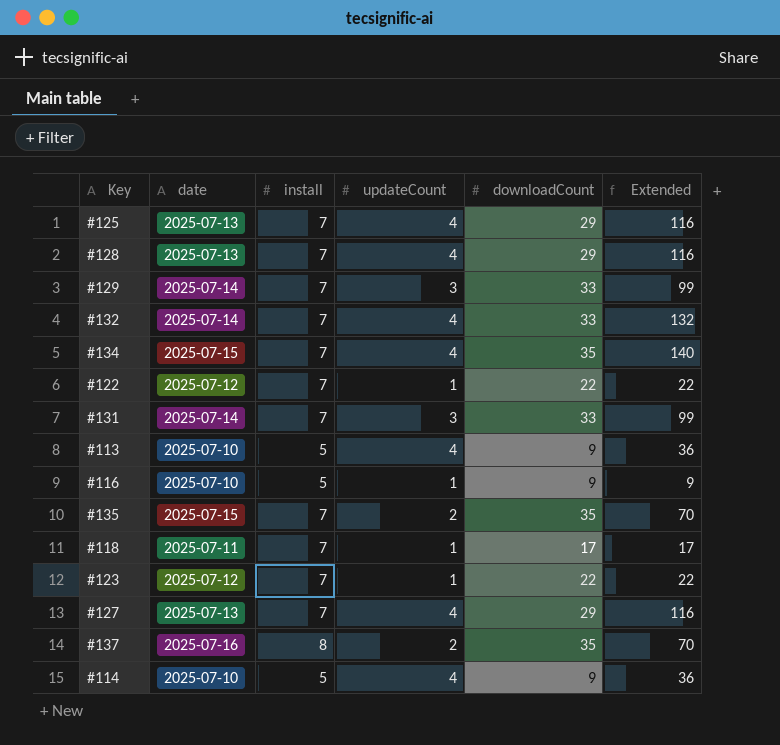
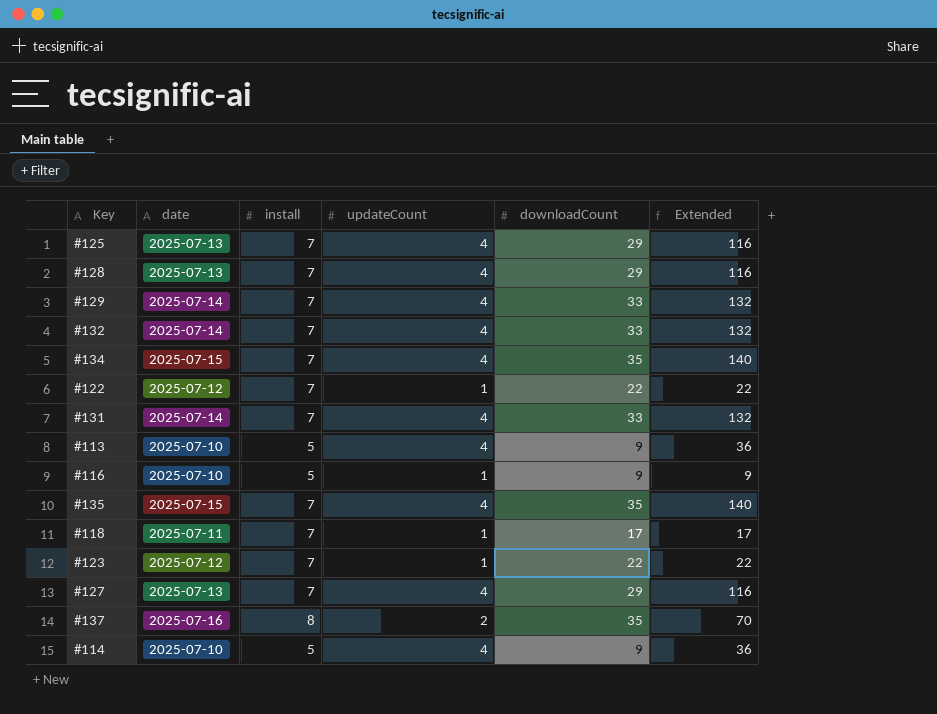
#129 | updateCount: 3 -> 4
#129 | Extended: 99 -> 132
#131 | updateCount: 3 -> 4
#131 | Extended: 99 -> 132
#135 | updateCount: 2 -> 4
#135 | Extended: 70 -> 140

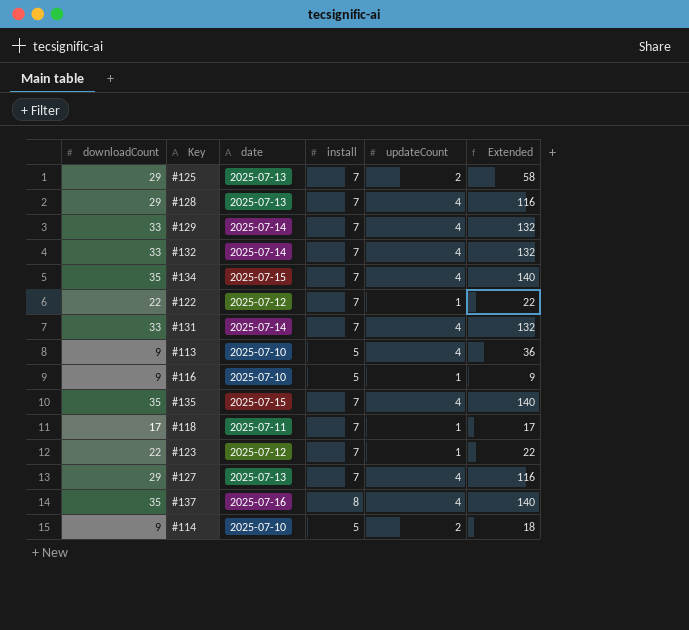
column downloadCount | position: 5 -> 1
#125 | updateCount: 4 -> 2
#125 | Extended: 116 -> 58
#137 | updateCount: 2 -> 4
#137 | Extended: 70 -> 140
#114 | updateCount: 4 -> 2
#114 | Extended: 36 -> 18

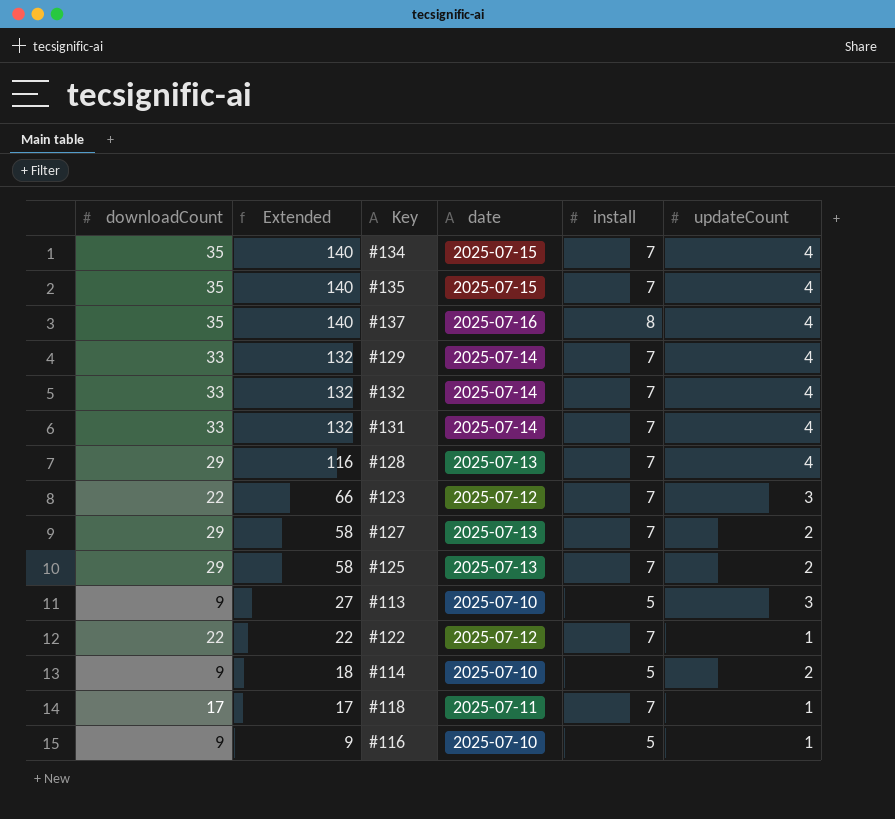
row order: none -> Extended descending
column Extended | position: 6 -> 2
#123 | Extended: 22 -> 66
#123 | updateCount: 1 -> 3
#127 | Extended: 116 -> 58
#127 | updateCount: 4 -> 2
#113 | Extended: 36 -> 27
#113 | updateCount: 4 -> 3

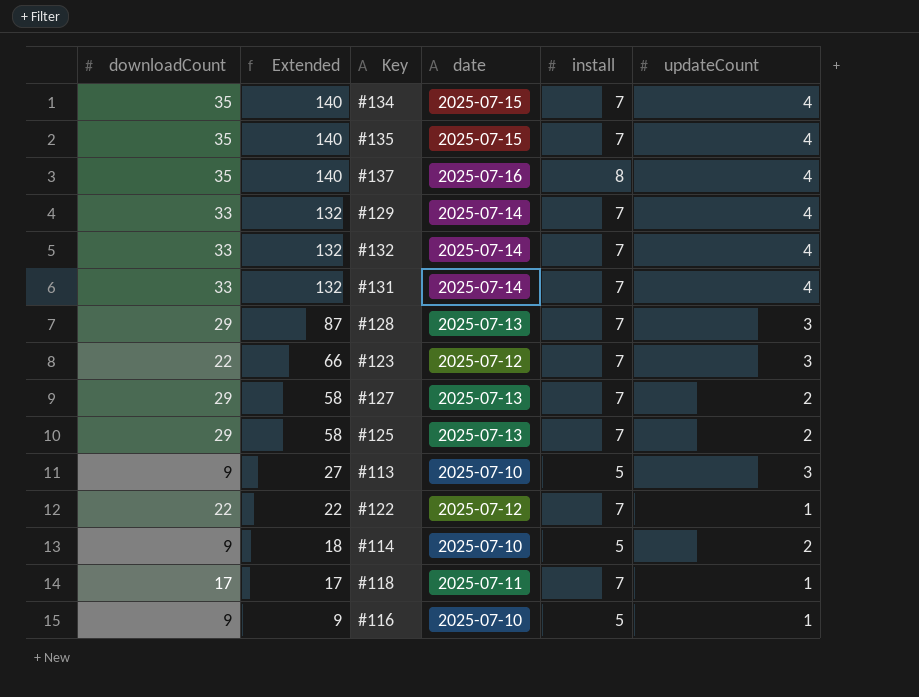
#128 | Extended: 116 -> 87
#128 | updateCount: 4 -> 3

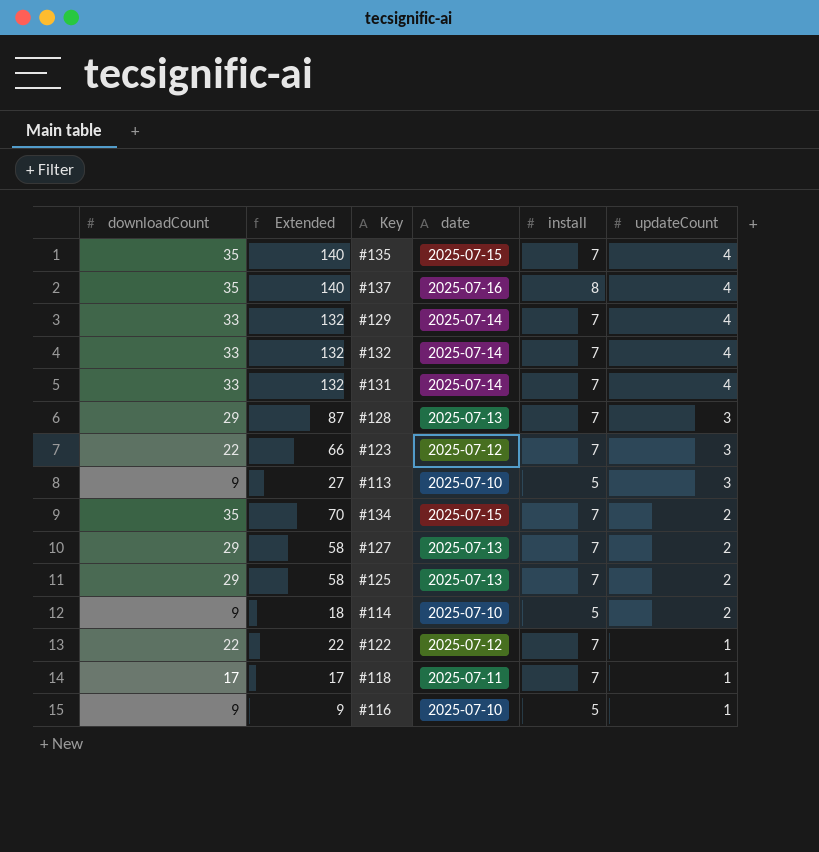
row order: Extended descending -> updateCount descending
#134 | Extended: 140 -> 70
#134 | updateCount: 4 -> 2

